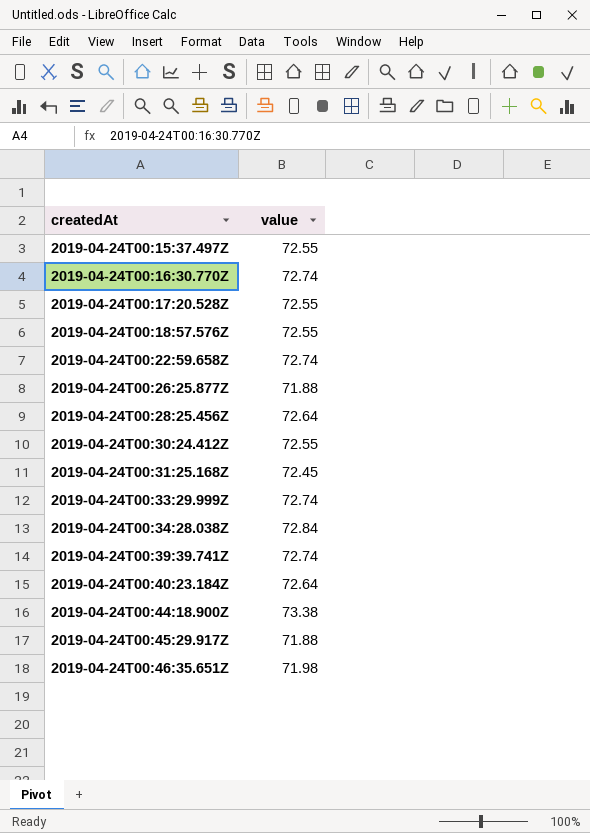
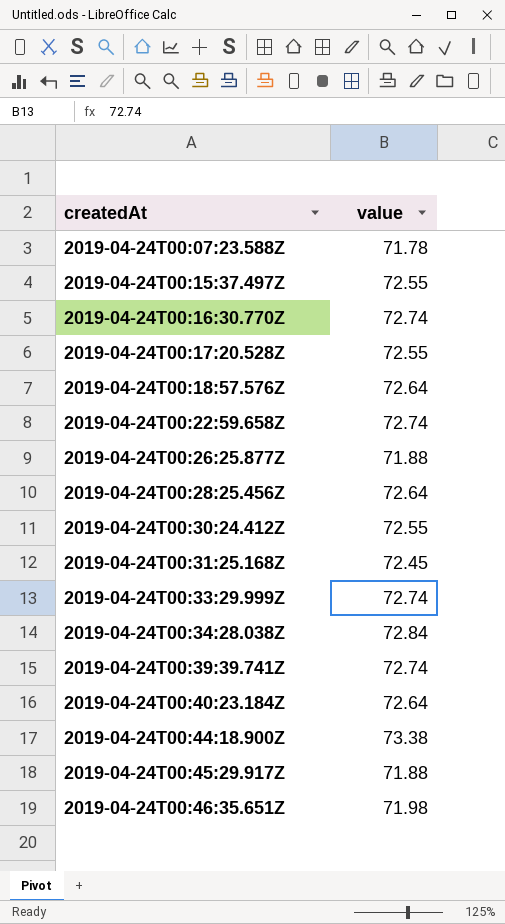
row 2019-04-24T00:07:23.588Z: none -> 71.78
2019-04-24T00:18:57.576Z | value: 72.55 -> 72.64

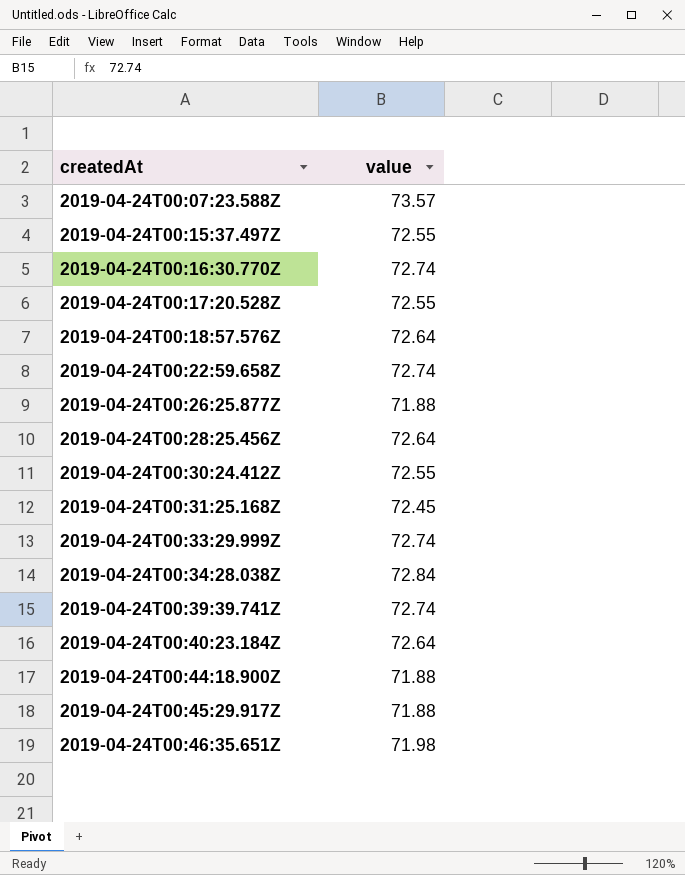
2019-04-24T00:07:23.588Z | value: 71.78 -> 73.57
2019-04-24T00:44:18.900Z | value: 73.38 -> 71.88

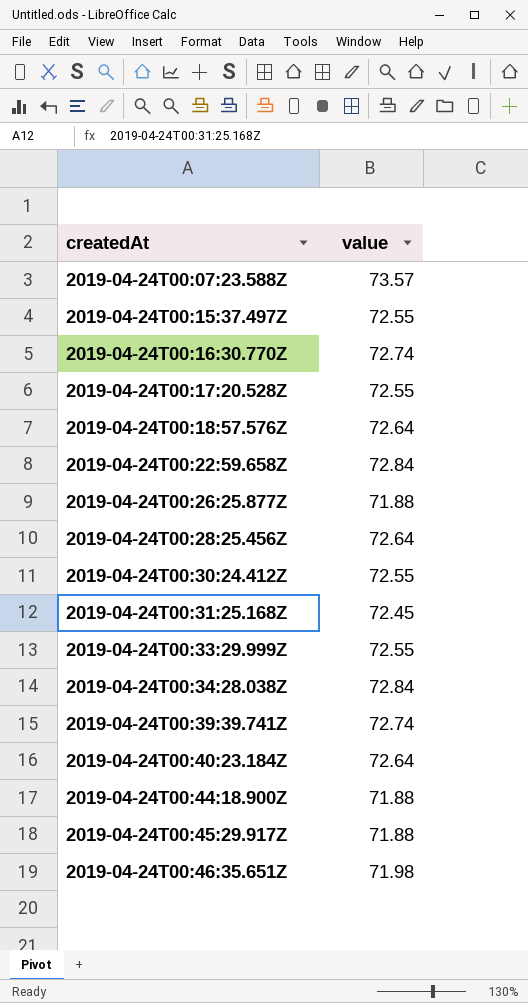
2019-04-24T00:22:59.658Z | value: 72.74 -> 72.84
2019-04-24T00:33:29.999Z | value: 72.74 -> 72.55

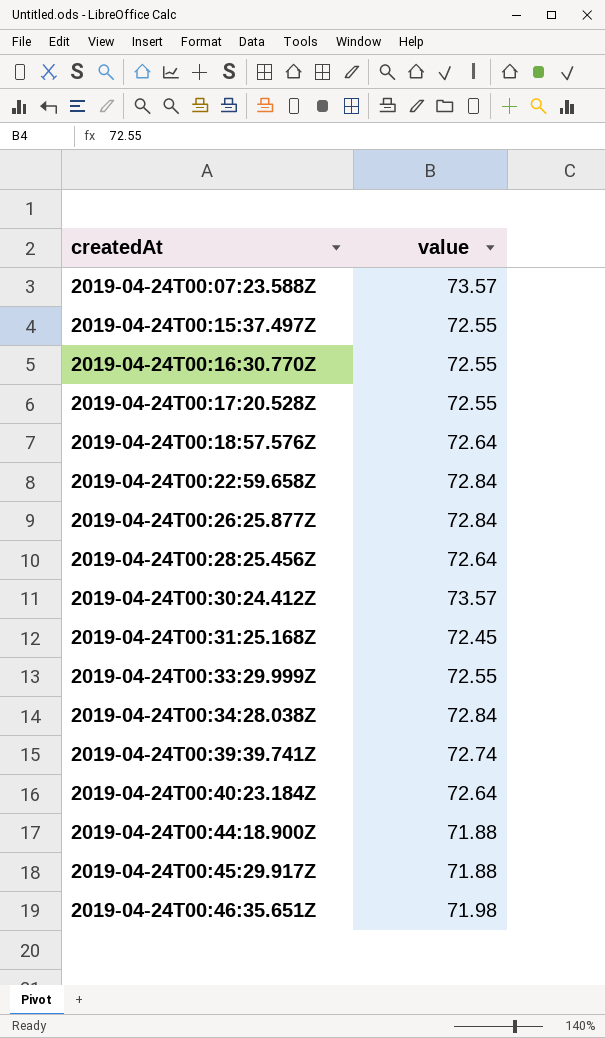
2019-04-24T00:16:30.770Z | value: 72.74 -> 72.55
2019-04-24T00:26:25.877Z | value: 71.88 -> 72.84
2019-04-24T00:30:24.412Z | value: 72.55 -> 73.57

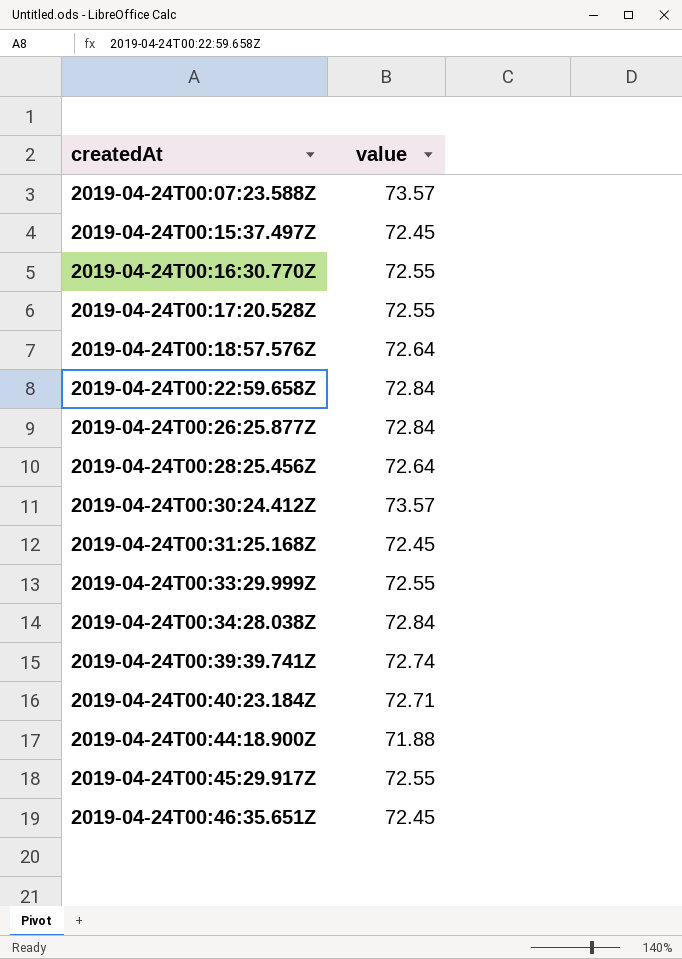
2019-04-24T00:15:37.497Z | value: 72.55 -> 72.45
2019-04-24T00:40:23.184Z | value: 72.64 -> 72.71
2019-04-24T00:45:29.917Z | value: 71.88 -> 72.55
2019-04-24T00:46:35.651Z | value: 71.98 -> 72.45

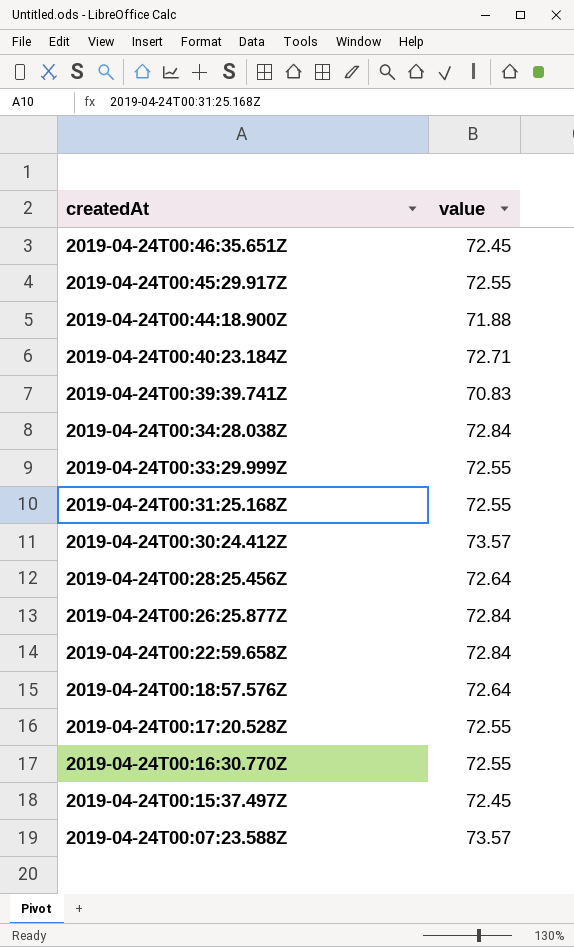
row order: createdAt ascending -> createdAt descending
2019-04-24T00:39:39.741Z | value: 72.74 -> 70.83
2019-04-24T00:31:25.168Z | value: 72.45 -> 72.55

